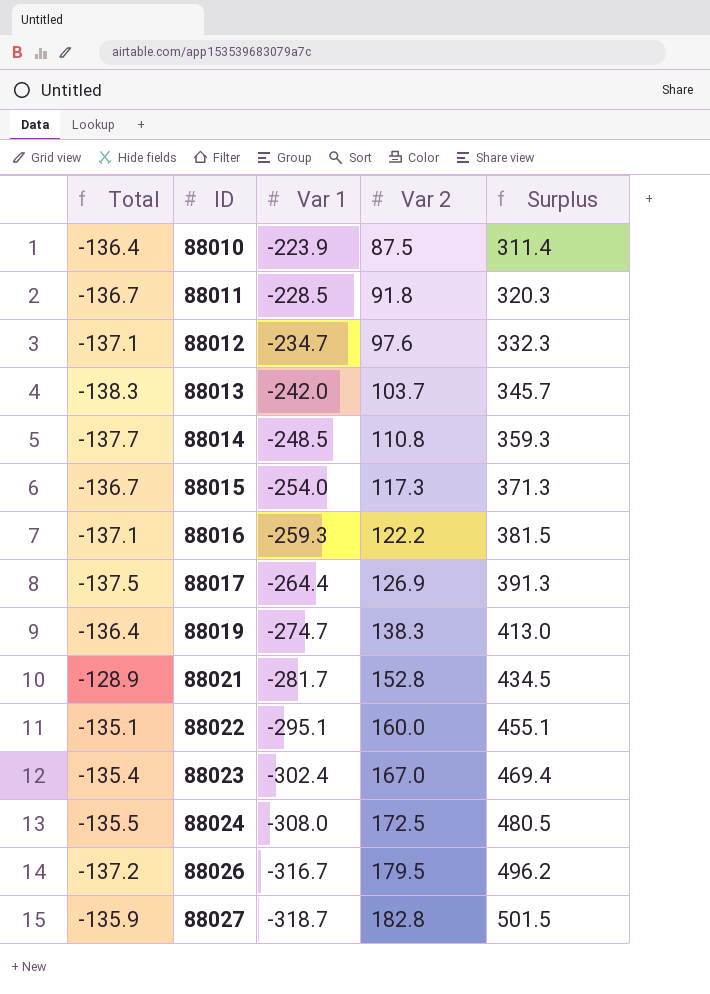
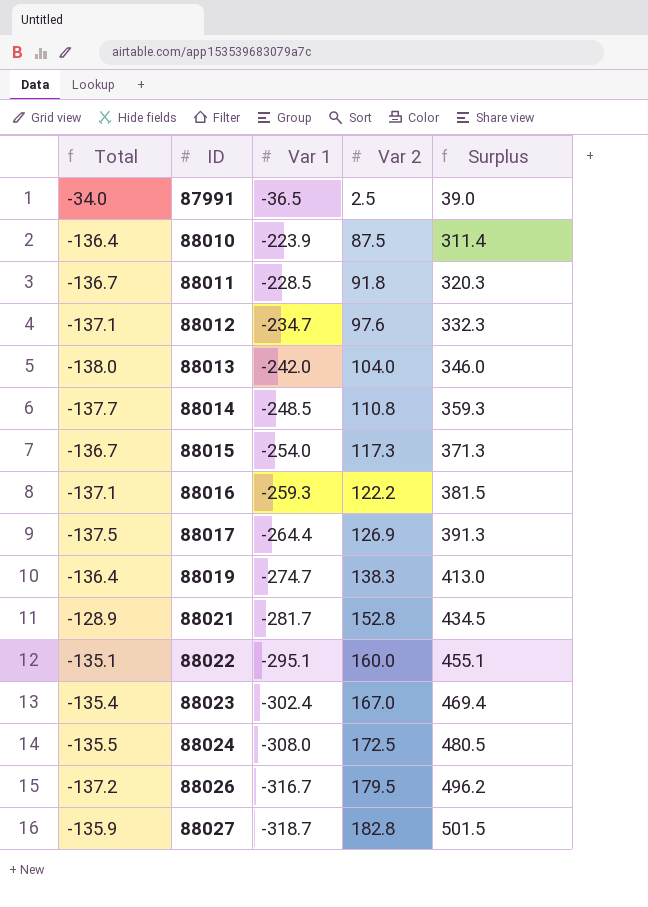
row 87991: none -> -34.0 | -36.5 | 2.5 | 39.0
88013 | Total: -138.3 -> -138.0
88013 | Var 2: 103.7 -> 104.0
88013 | Surplus: 345.7 -> 346.0

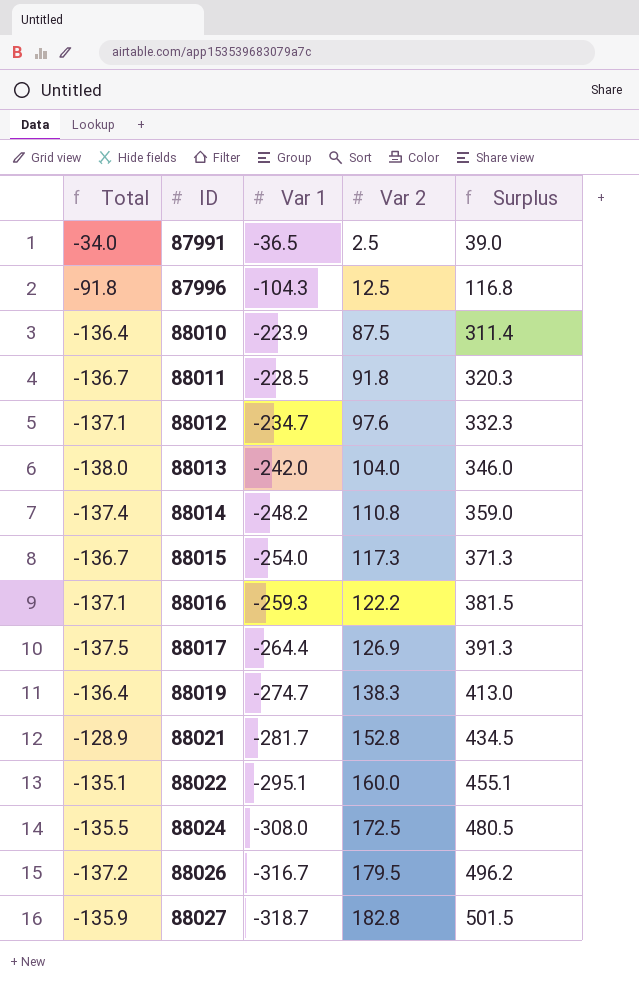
row 88023: -135.4 | -302.4 | 167.0 | 469.4 -> none
row 87996: none -> -91.8 | -104.3 | 12.5 | 116.8
88014 | Total: -137.7 -> -137.4
88014 | Var 1: -248.5 -> -248.2
88014 | Surplus: 359.3 -> 359.0

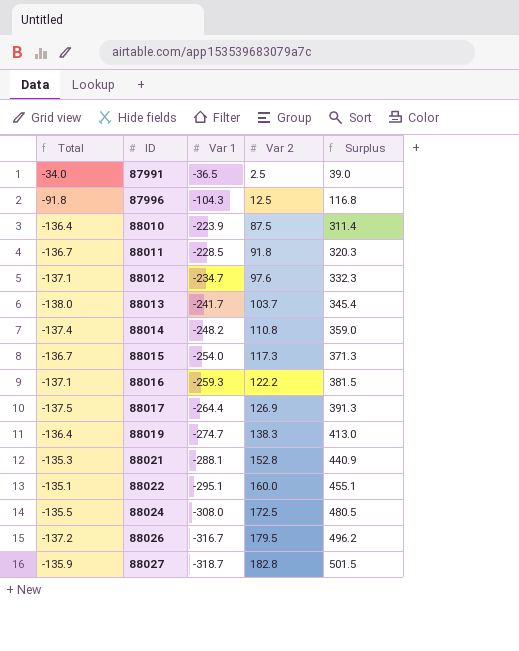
88013 | Var 1: -242.0 -> -241.7
88013 | Var 2: 104.0 -> 103.7
88013 | Surplus: 346.0 -> 345.4
88021 | Total: -128.9 -> -135.3
88021 | Var 1: -281.7 -> -288.1
88021 | Surplus: 434.5 -> 440.9

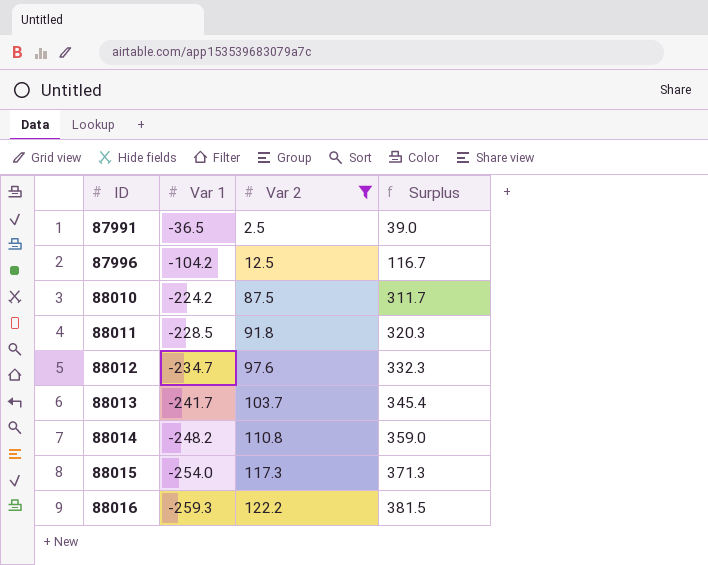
filter: none -> Var 2 <= 122.2
column Total | formula: [Var 1] + [Var 2] -> none
87996 | Var 1: -104.3 -> -104.2
87996 | Surplus: 116.8 -> 116.7
88010 | Var 1: -223.9 -> -224.2
88010 | Surplus: 311.4 -> 311.7

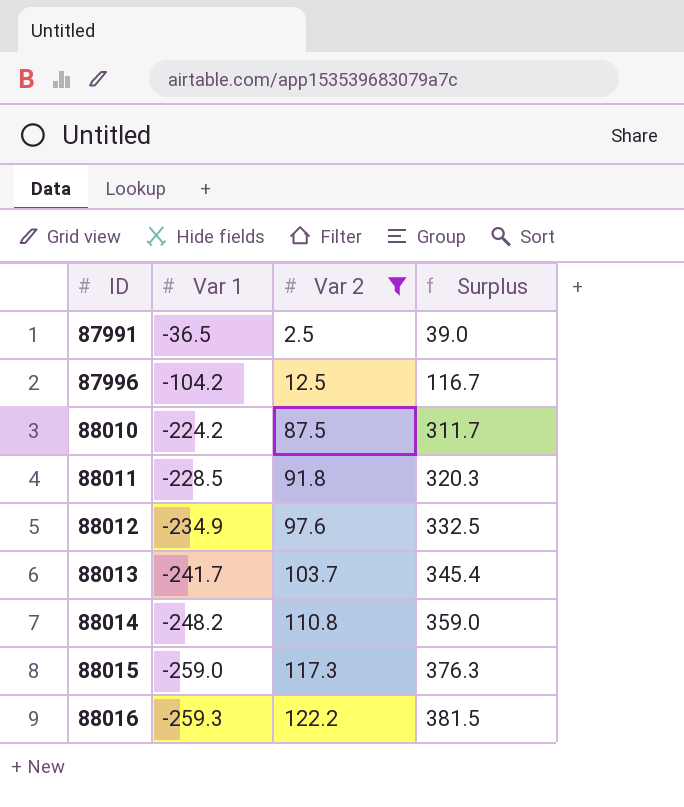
88012 | Var 1: -234.7 -> -234.9
88012 | Surplus: 332.3 -> 332.5
88015 | Var 1: -254.0 -> -259.0
88015 | Surplus: 371.3 -> 376.3

